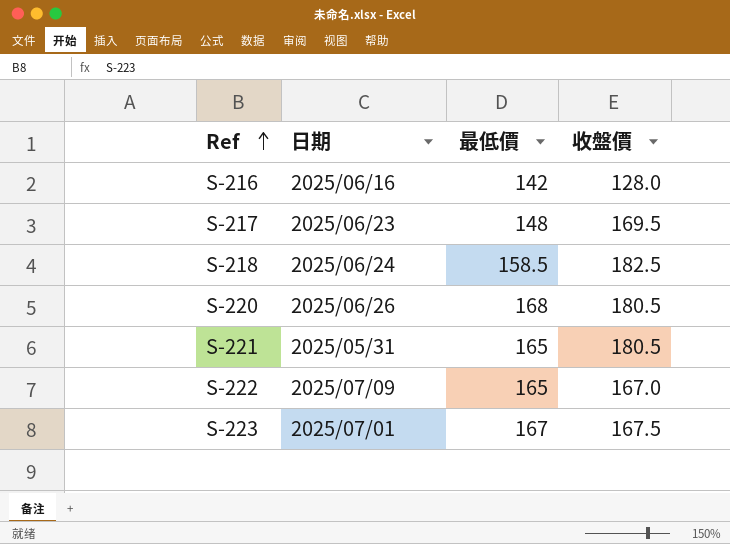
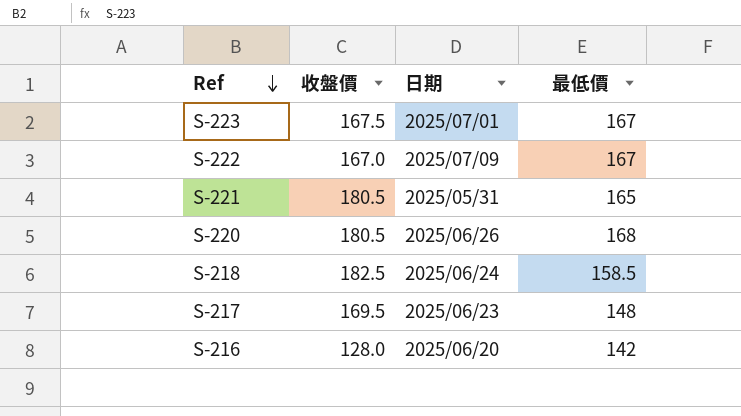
row order: Ref ascending -> Ref descending
column 收盤價 | position: 4 -> 2
S-222 | 最低價: 165 -> 167
S-216 | 日期: 2025/06/16 -> 2025/06/20

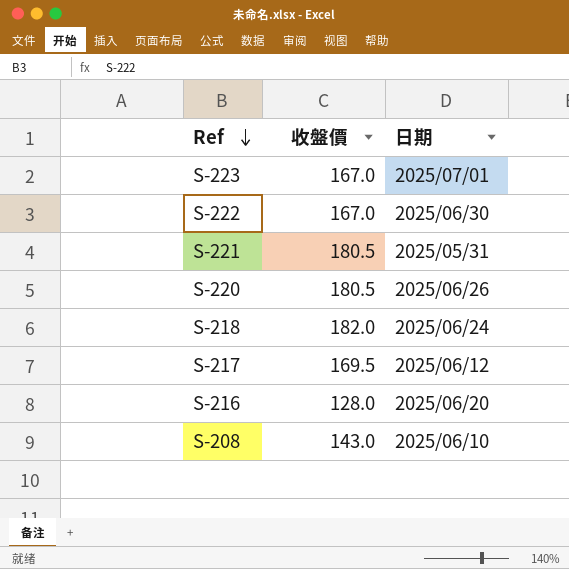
column 最低價 | position: 4 -> none
S-223 | 收盤價: 167.5 -> 167.0
S-222 | 日期: 2025/07/09 -> 2025/06/30
S-218 | 收盤價: 182.5 -> 182.0
S-217 | 日期: 2025/06/23 -> 2025/06/12
row S-208: none -> 143.0 | 2025/06/10

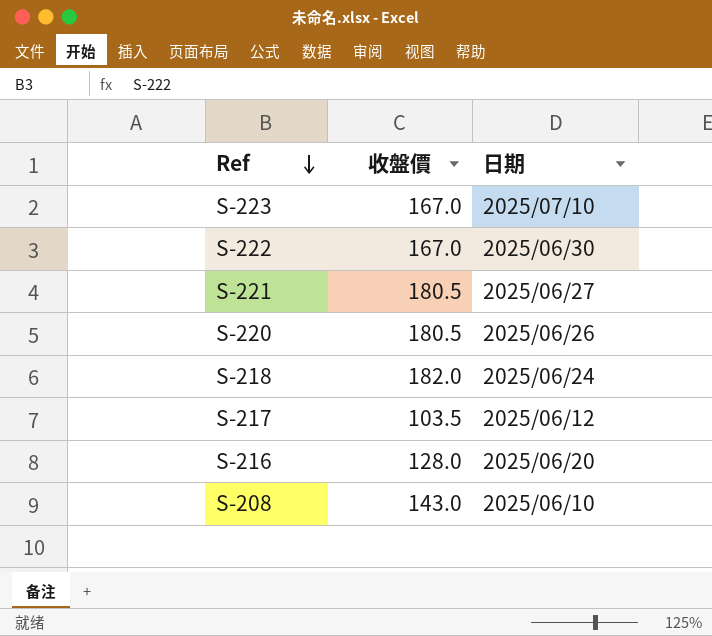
S-223 | 日期: 2025/07/01 -> 2025/07/10
S-221 | 日期: 2025/05/31 -> 2025/06/27
S-217 | 收盤價: 169.5 -> 103.5

